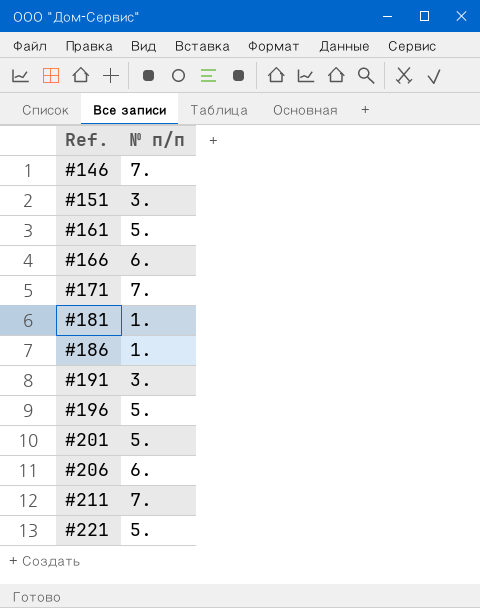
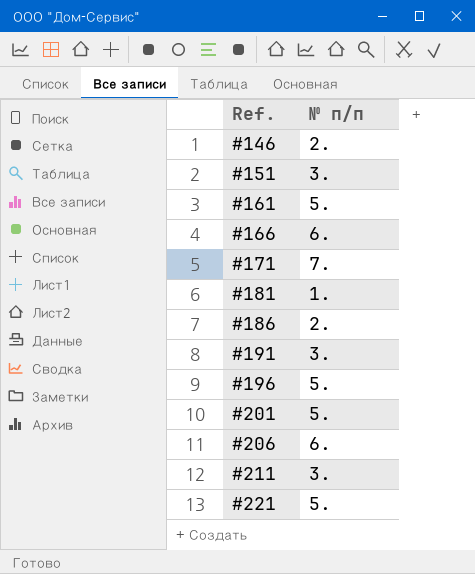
#146 | № п/п: 7. -> 2.
#186 | № п/п: 1. -> 2.
#211 | № п/п: 7. -> 3.

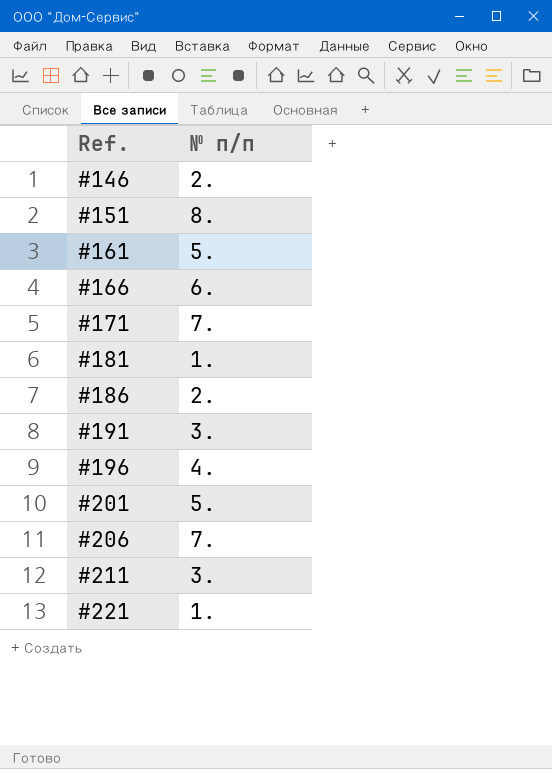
#151 | № п/п: 3. -> 8.
#196 | № п/п: 5. -> 4.
#206 | № п/п: 6. -> 7.
#221 | № п/п: 5. -> 1.

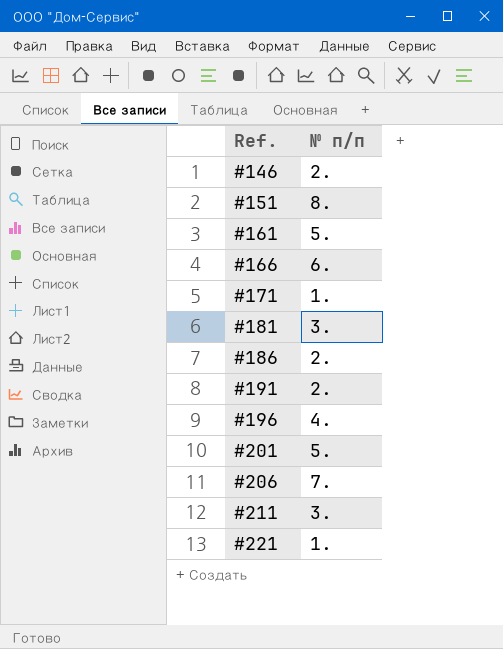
#171 | № п/п: 7. -> 1.
#181 | № п/п: 1. -> 3.
#191 | № п/п: 3. -> 2.

